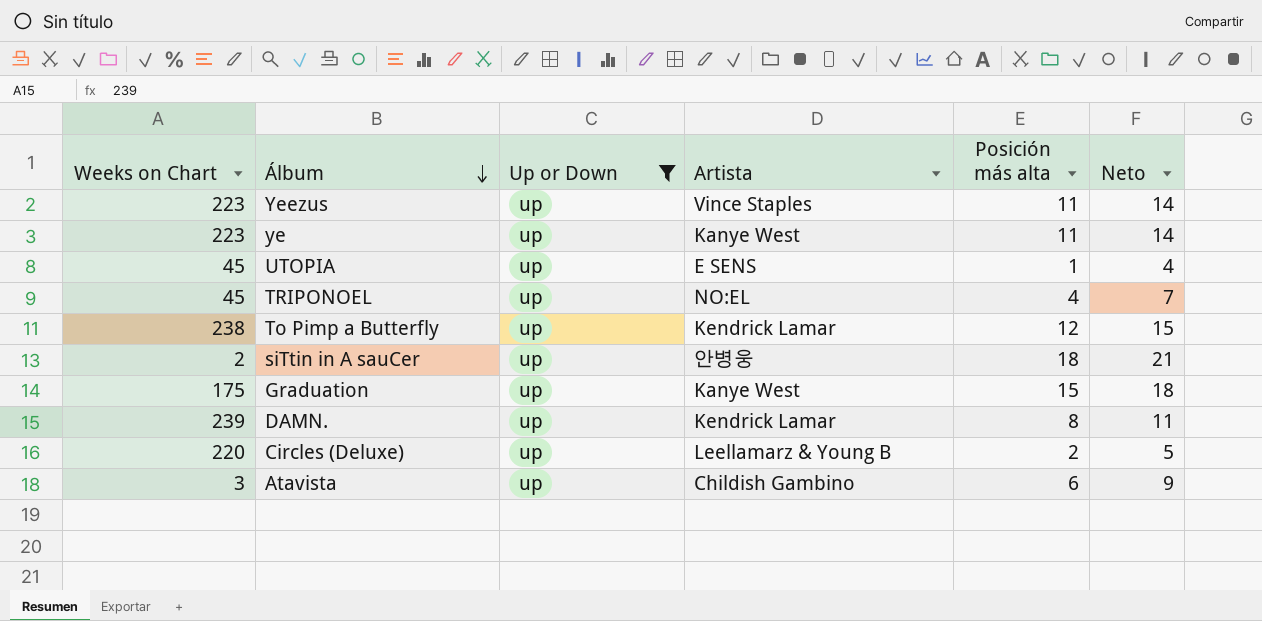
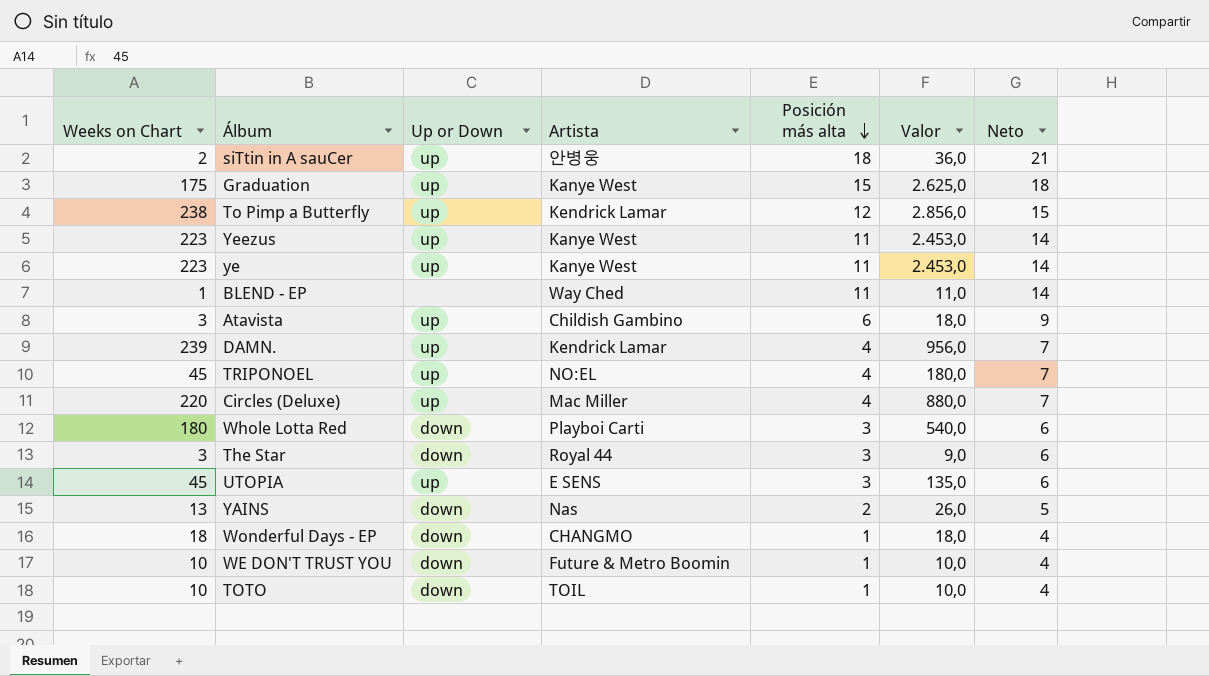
filter: Up or Down = up -> none
row order: Álbum descending -> Posición más alta descending
column Valor | formula: none -> [Weeks on Chart] * [Posición más alta]
Yeezus | Artista: Vince Staples -> Kanye West
DAMN. | Posición más alta: 8 -> 4
DAMN. | Neto: 11 -> 7
Circles (Deluxe) | Artista: Leellamarz & Young B -> Mac Miller
Circles (Deluxe) | Posición más alta: 2 -> 4
Circles (Deluxe) | Neto: 5 -> 7
UTOPIA | Posición más alta: 1 -> 3
UTOPIA | Neto: 4 -> 6

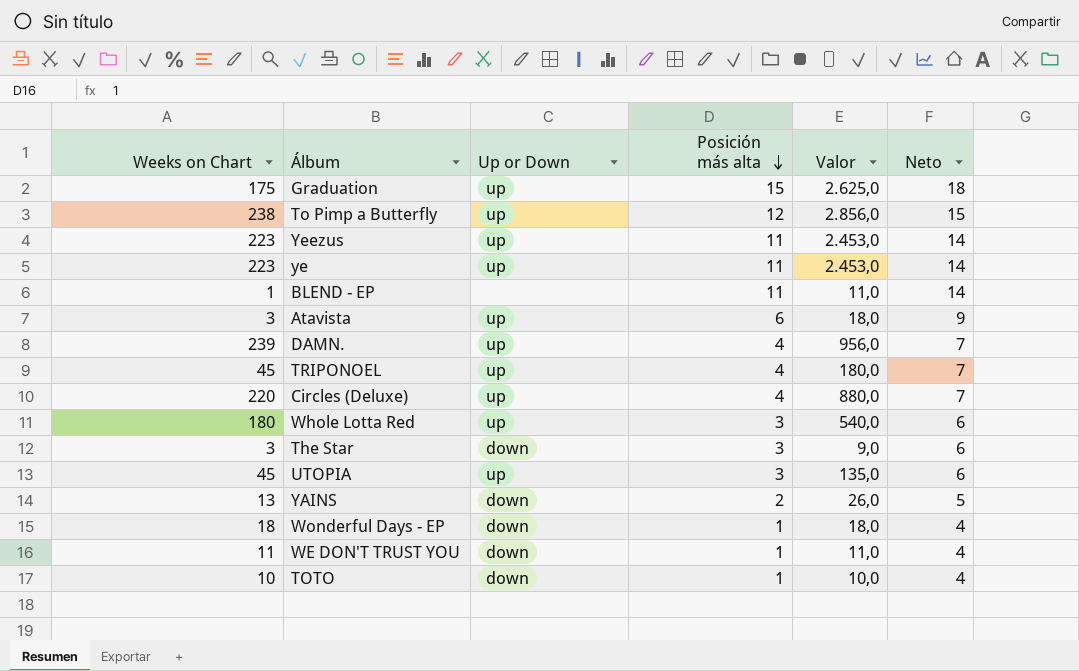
column Artista | position: 4 -> none
row siTtin in A sauCer: 2 | up | 안병웅 | 18 | 36,0 | 21 -> none
Whole Lotta Red | Up or Down: down -> up
WE DON'T TRUST YOU | Weeks on Chart: 10 -> 11
WE DON'T TRUST YOU | Valor: 10,0 -> 11,0

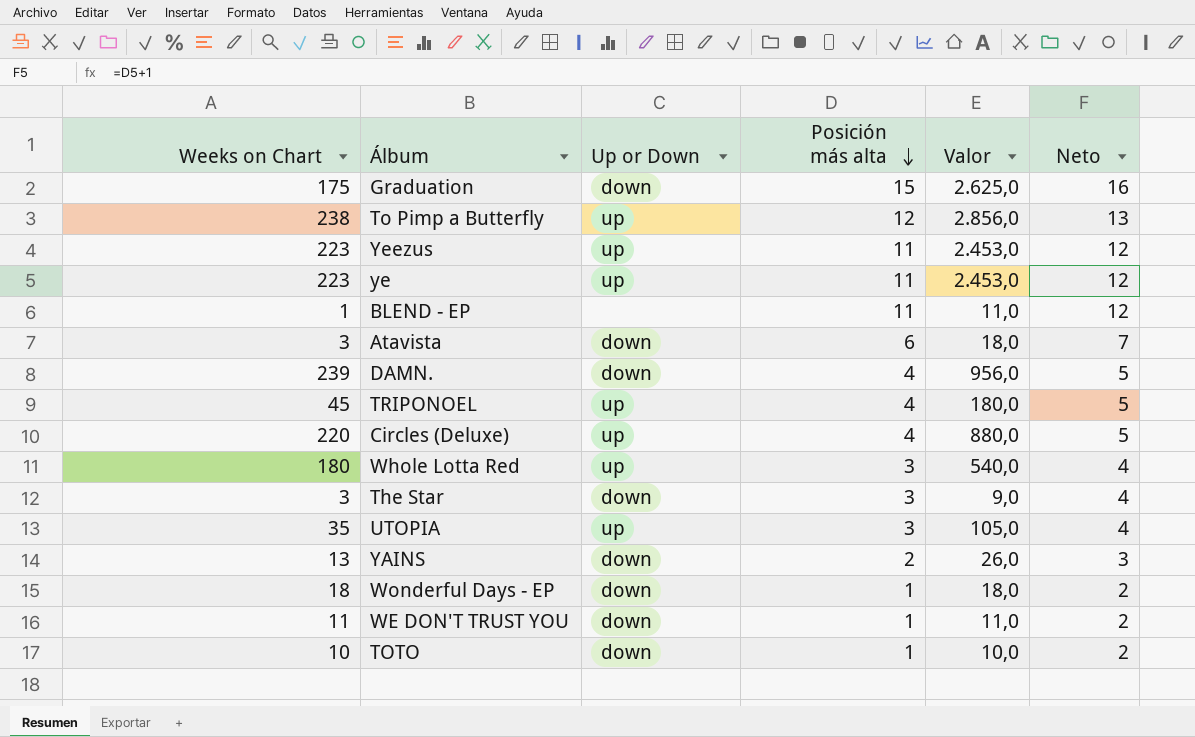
column Neto | formula: [Posición más alta] + 3 -> [Posición más alta] + 1
Graduation | Up or Down: up -> down
Atavista | Up or Down: up -> down
DAMN. | Up or Down: up -> down
UTOPIA | Weeks on Chart: 45 -> 35
UTOPIA | Valor: 135,0 -> 105,0

